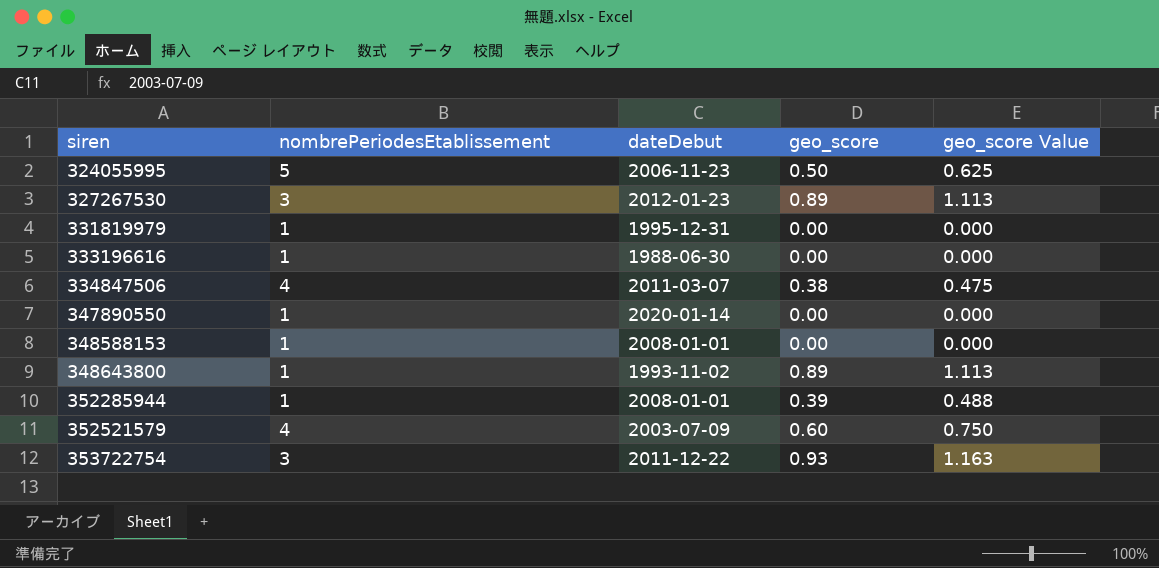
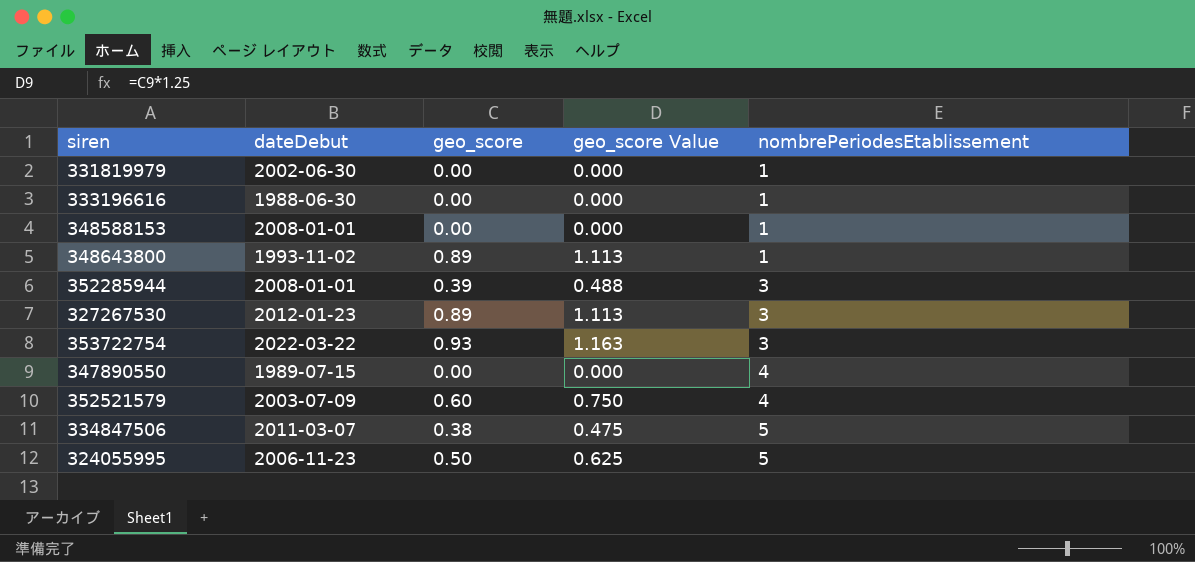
row order: siren ascending -> nombrePeriodesEtablissement ascending
column nombrePeriodesEtablissement | position: 2 -> 5
331819979 | dateDebut: 1995-12-31 -> 2002-06-30
352285944 | nombrePeriodesEtablissement: 1 -> 3
353722754 | dateDebut: 2011-12-22 -> 2022-03-22
347890550 | dateDebut: 2020-01-14 -> 1989-07-15
347890550 | nombrePeriodesEtablissement: 1 -> 4
334847506 | nombrePeriodesEtablissement: 4 -> 5

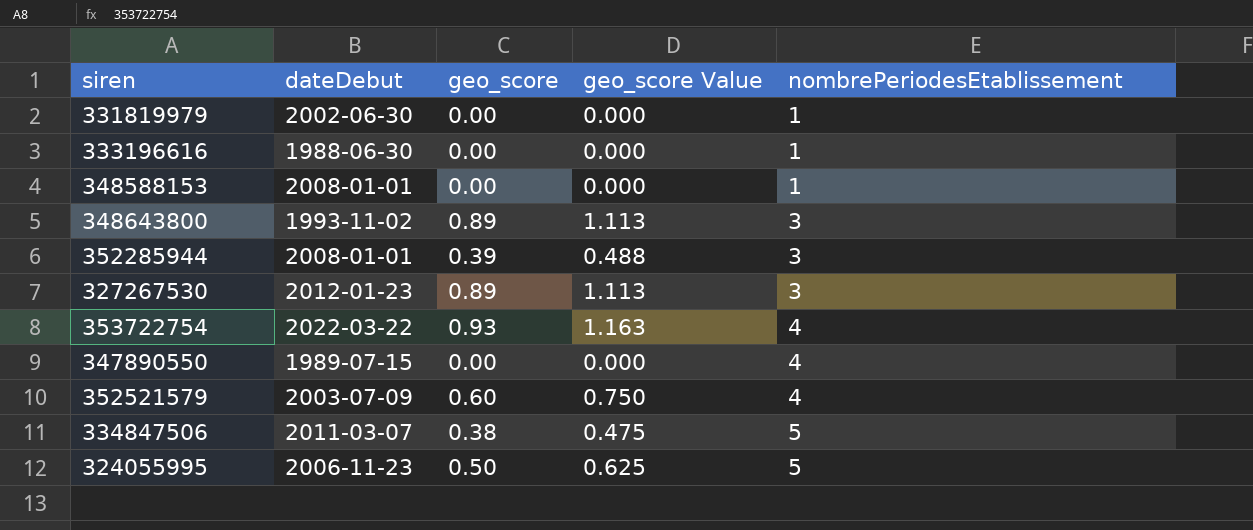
348643800 | nombrePeriodesEtablissement: 1 -> 3
353722754 | nombrePeriodesEtablissement: 3 -> 4

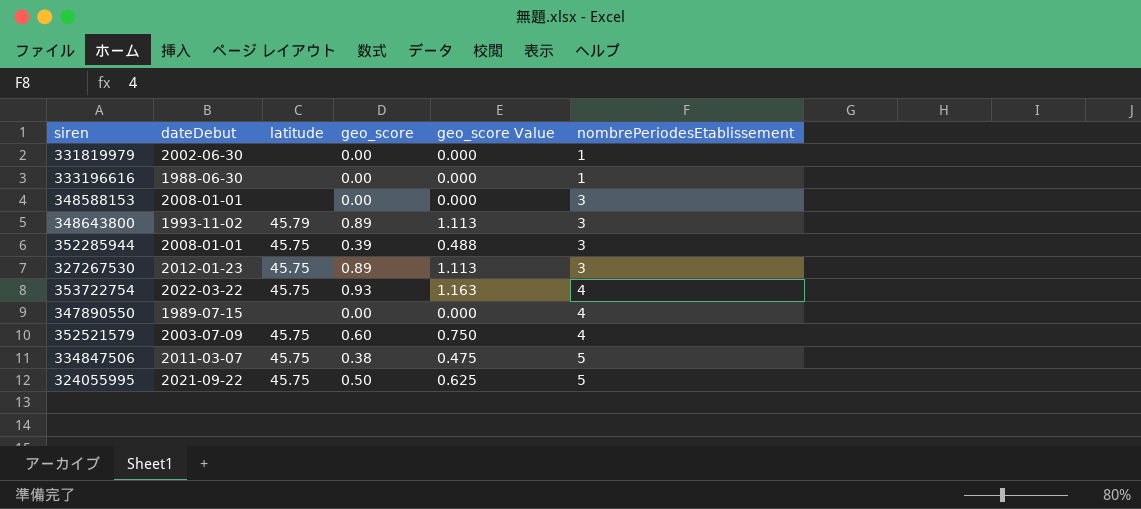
column latitude | position: none -> 3
348588153 | nombrePeriodesEtablissement: 1 -> 3
324055995 | dateDebut: 2006-11-23 -> 2021-09-22

